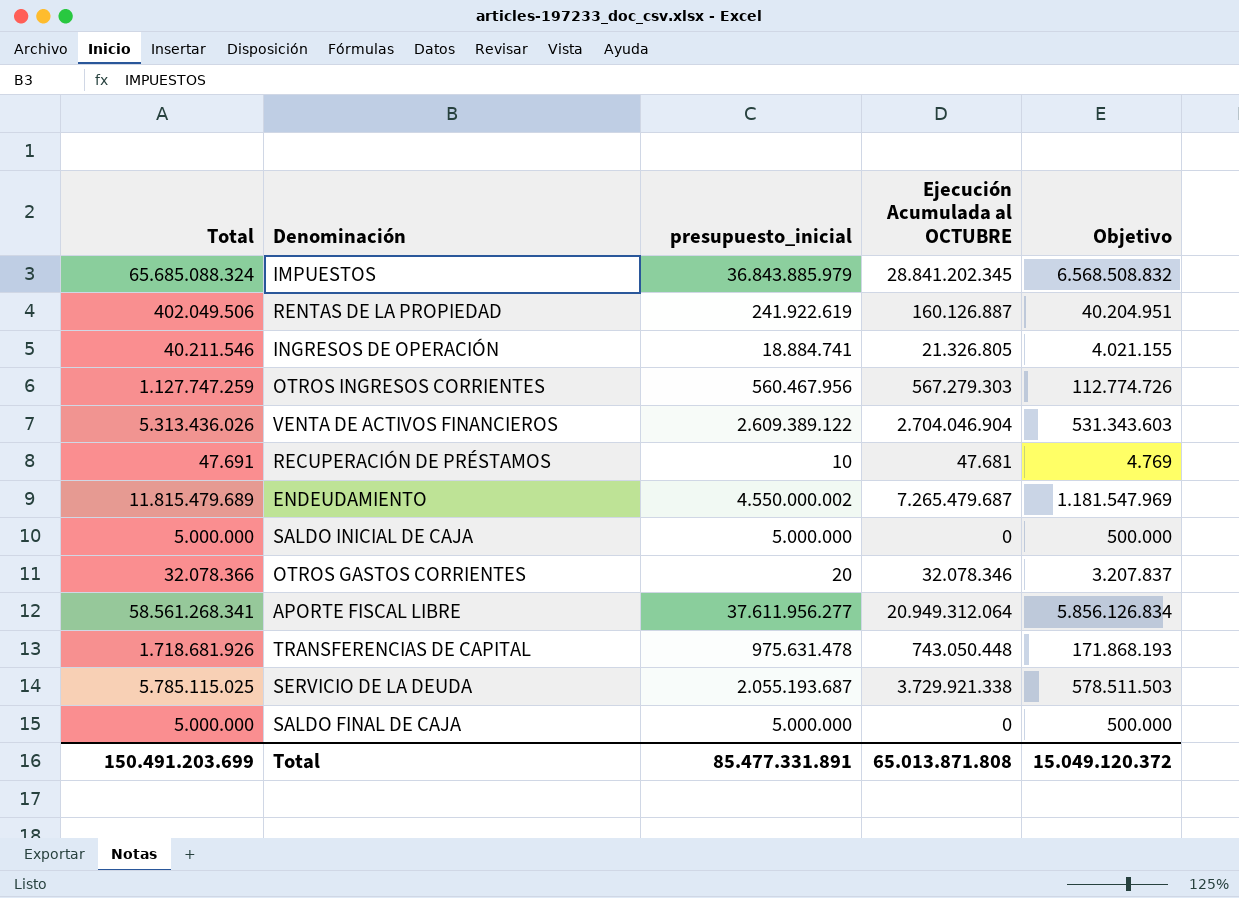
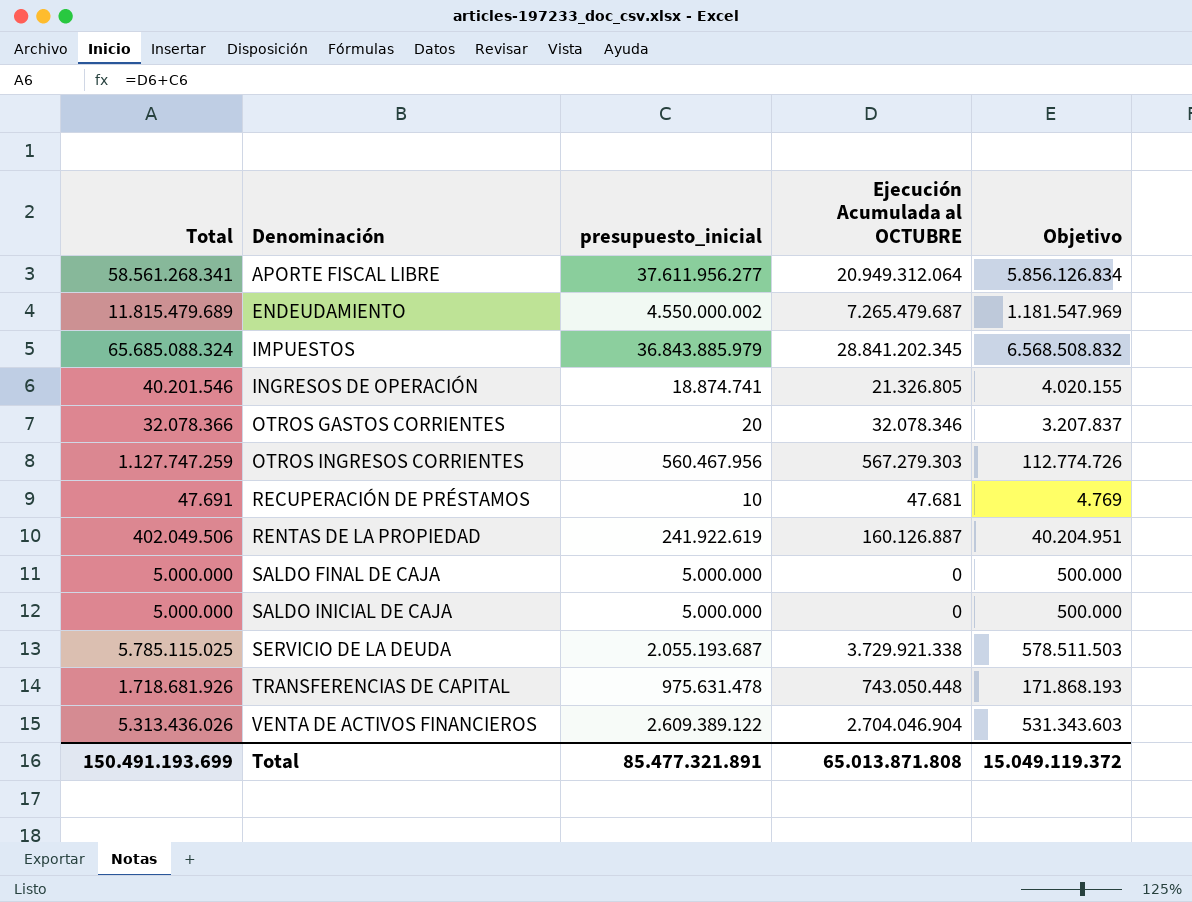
row order: none -> Denominación ascending
INGRESOS DE OPERACIÓN | Total: 40.211.546 -> 40.201.546
INGRESOS DE OPERACIÓN | presupuesto_inicial: 18.884.741 -> 18.874.741
INGRESOS DE OPERACIÓN | Objetivo: 4.021.155 -> 4.020.155
Total | Total: 150.491.203.699 -> 150.491.193.699
Total | presupuesto_inicial: 85.477.331.891 -> 85.477.321.891
Total | Objetivo: 15.049.120.372 -> 15.049.119.372

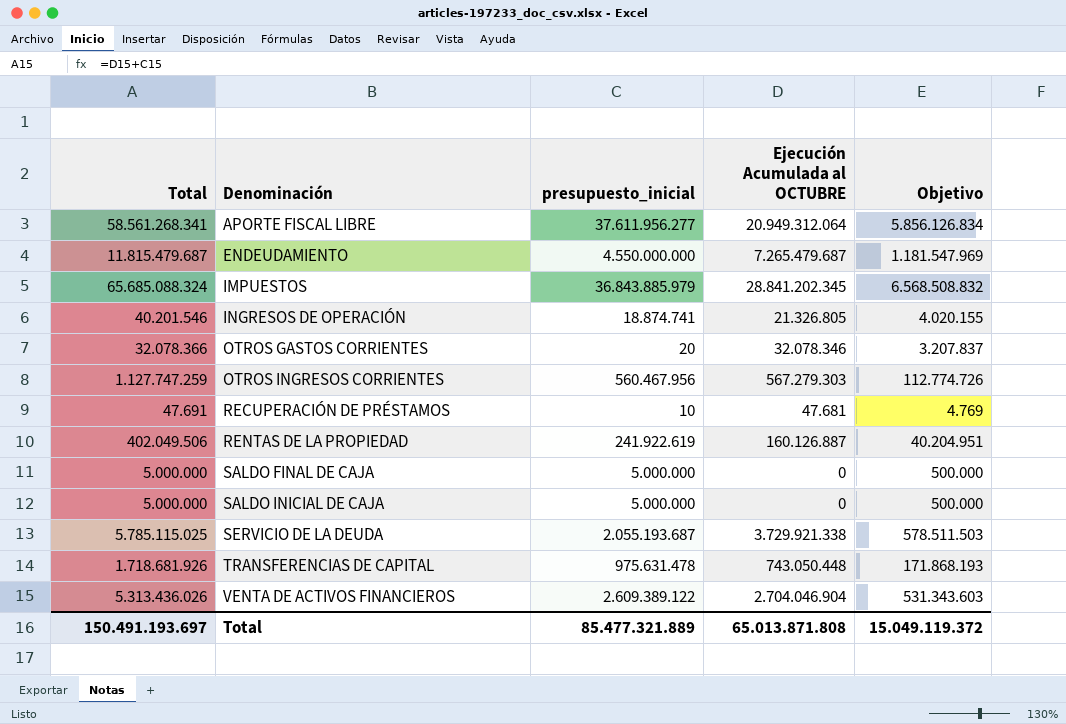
ENDEUDAMIENTO | Total: 11.815.479.689 -> 11.815.479.687
ENDEUDAMIENTO | presupuesto_inicial: 4.550.000.002 -> 4.550.000.000
Total | Total: 150.491.193.699 -> 150.491.193.697
Total | presupuesto_inicial: 85.477.321.891 -> 85.477.321.889

